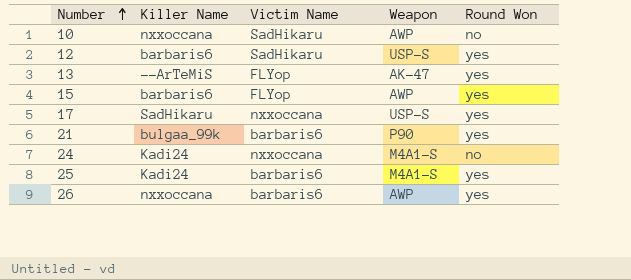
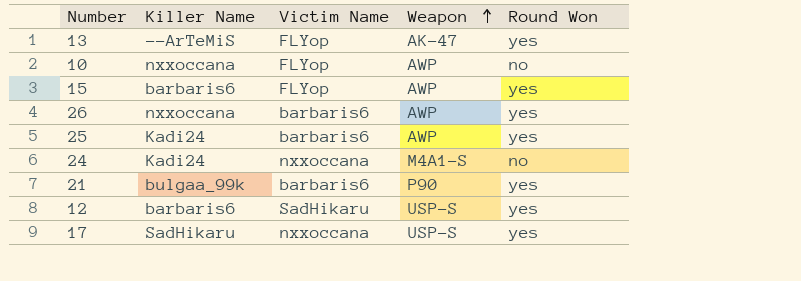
row order: Number ascending -> Weapon ascending
10 | Victim Name: SadHikaru -> FLYop
25 | Weapon: M4A1-S -> AWP

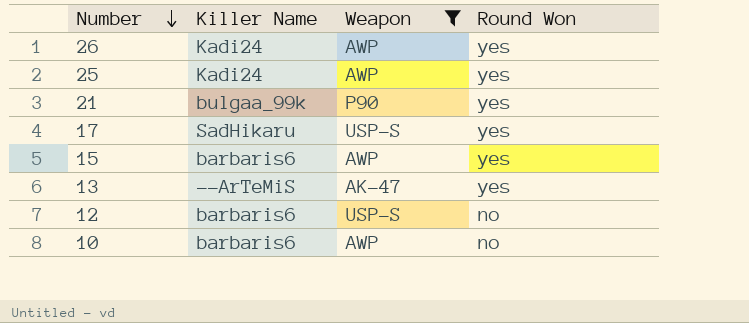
filter: none -> Weapon != M4A1-S
row order: Weapon ascending -> Number descending
column Victim Name | position: 3 -> none
26 | Killer Name: nxxoccana -> Kadi24
12 | Round Won: yes -> no
10 | Killer Name: nxxoccana -> barbaris6

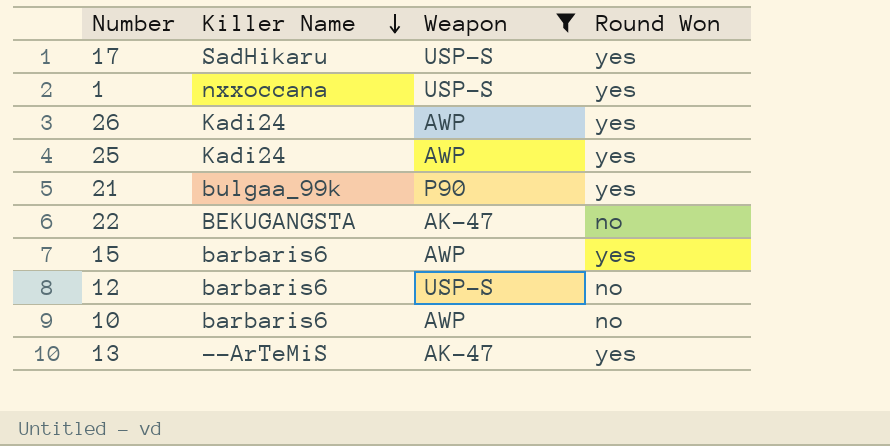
row order: Number descending -> Killer Name descending
row 1: none -> nxxoccana | USP-S | yes
row 22: none -> BEKUGANGSTA | AK-47 | no

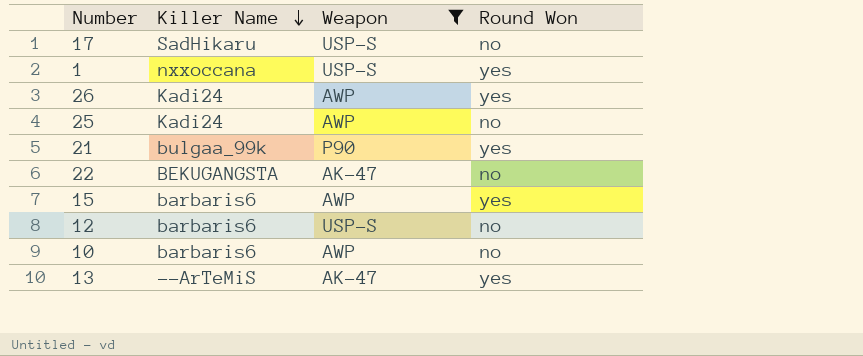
17 | Round Won: yes -> no
25 | Round Won: yes -> no

